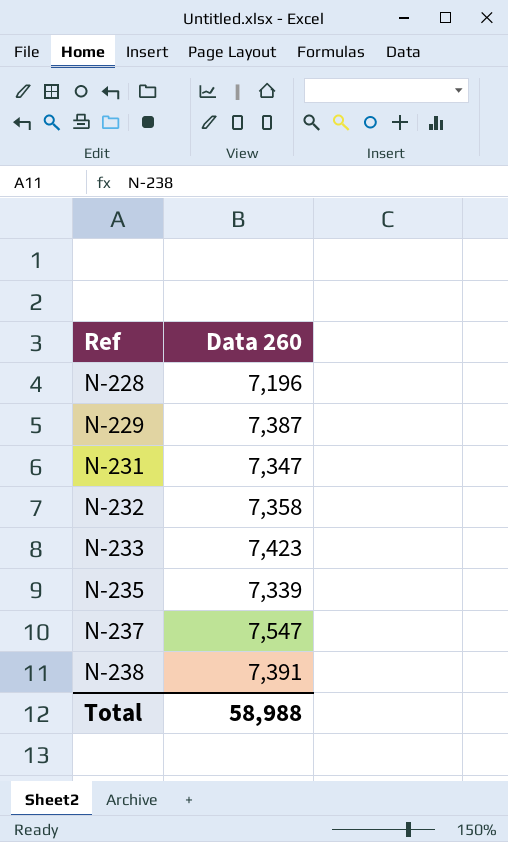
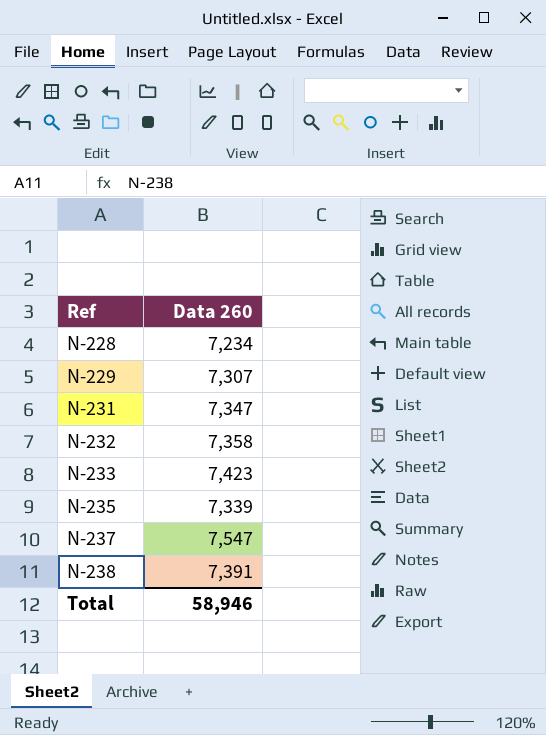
N-228 | Data 260: 7,196 -> 7,234
N-229 | Data 260: 7,387 -> 7,307
Total | Data 260: 58,988 -> 58,946

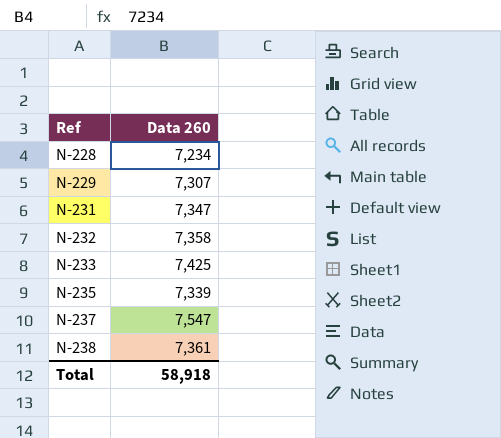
N-233 | Data 260: 7,423 -> 7,425
N-238 | Data 260: 7,391 -> 7,361
Total | Data 260: 58,946 -> 58,918

